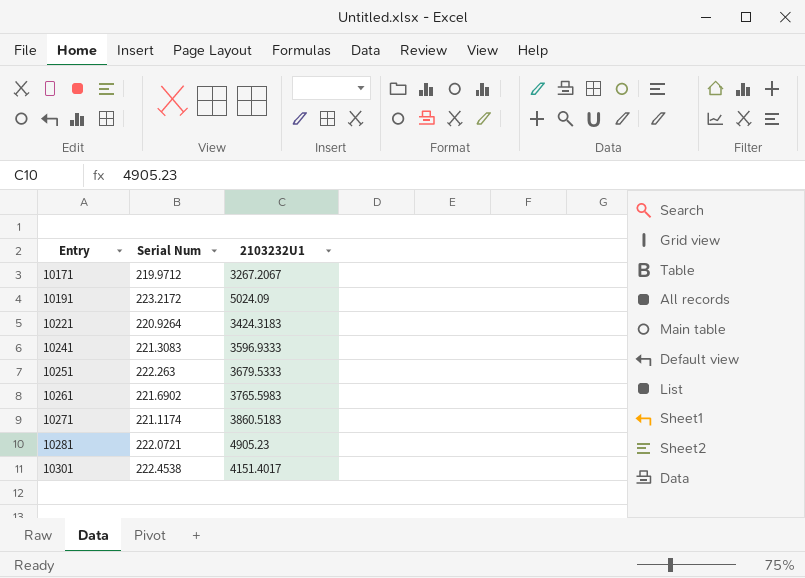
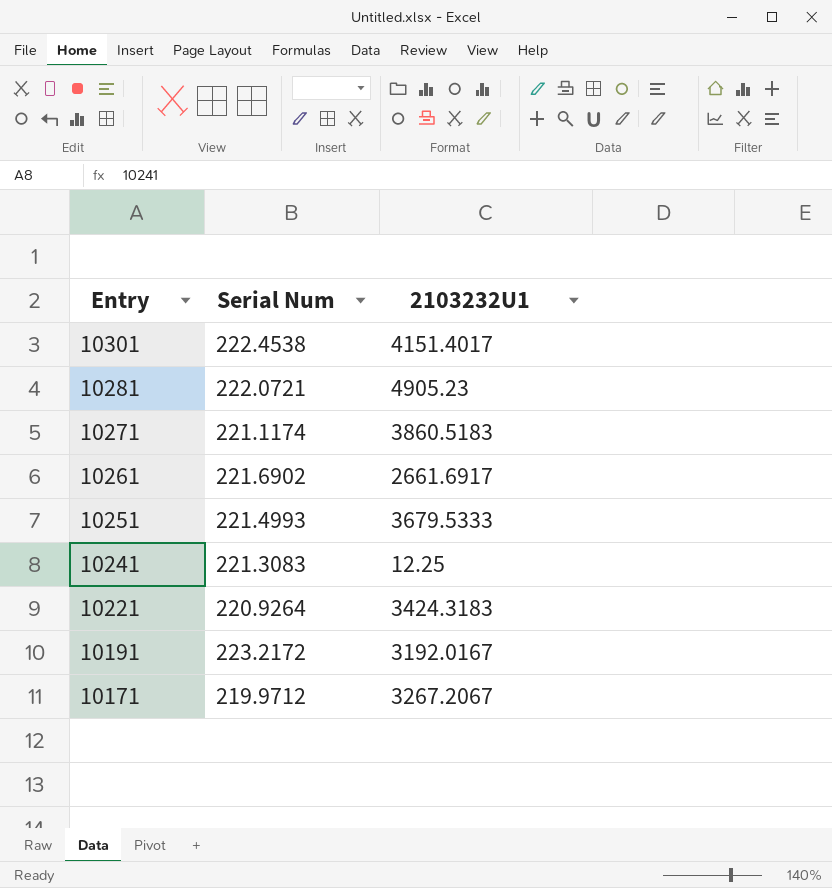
row order: Entry ascending -> Entry descending
10261 | 2103232U1: 3765.5983 -> 2661.6917
10251 | Serial Num: 222.263 -> 221.4993
10241 | 2103232U1: 3596.9333 -> 12.25
10191 | 2103232U1: 5024.09 -> 3192.0167

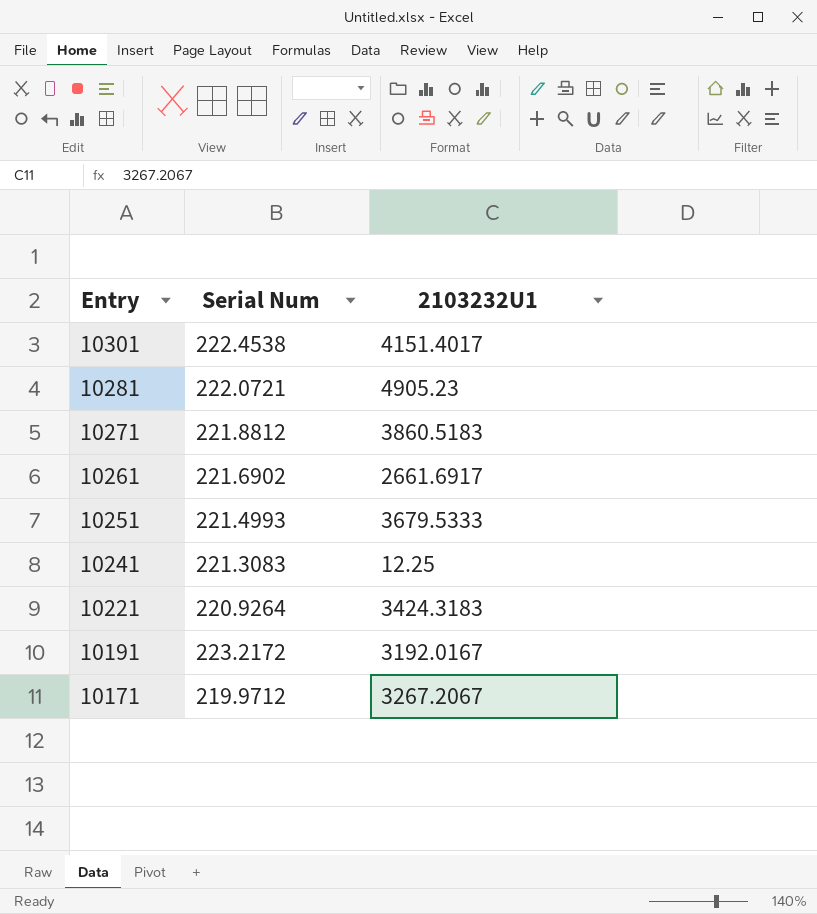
10271 | Serial Num: 221.1174 -> 221.8812

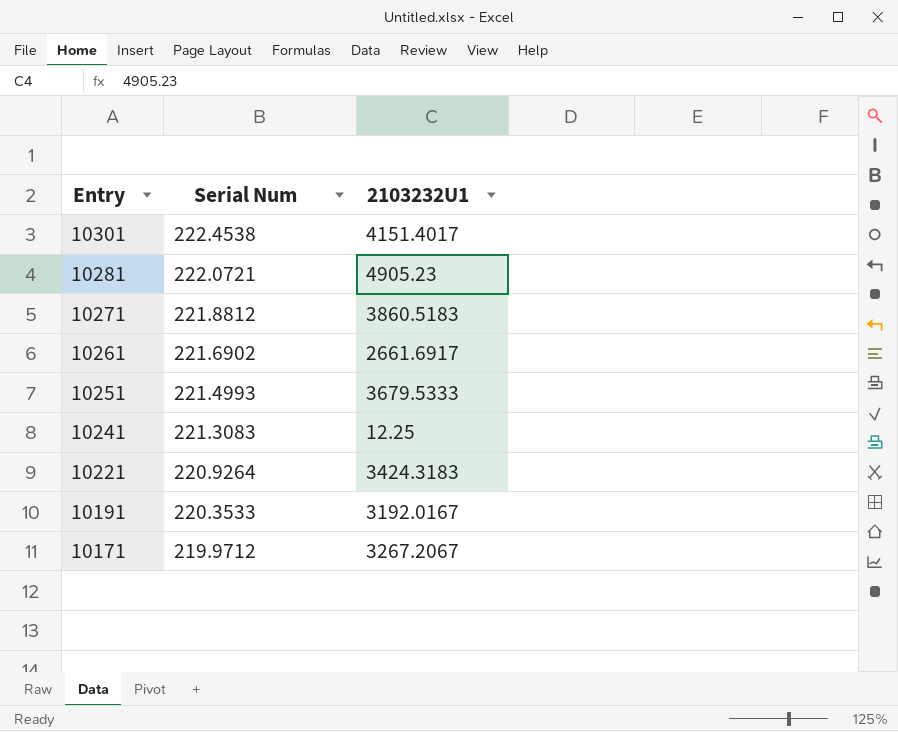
10191 | Serial Num: 223.2172 -> 220.3533

